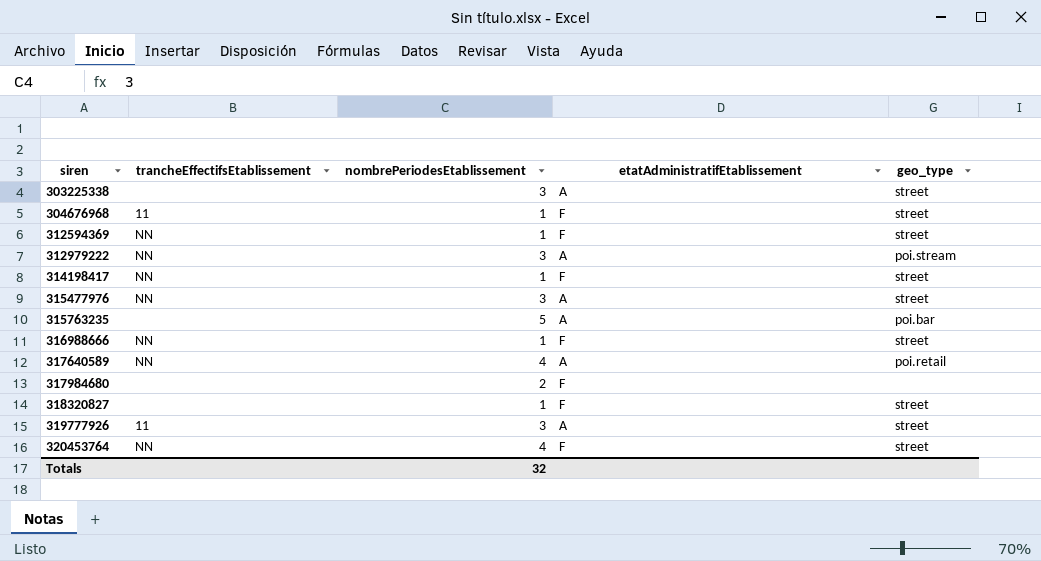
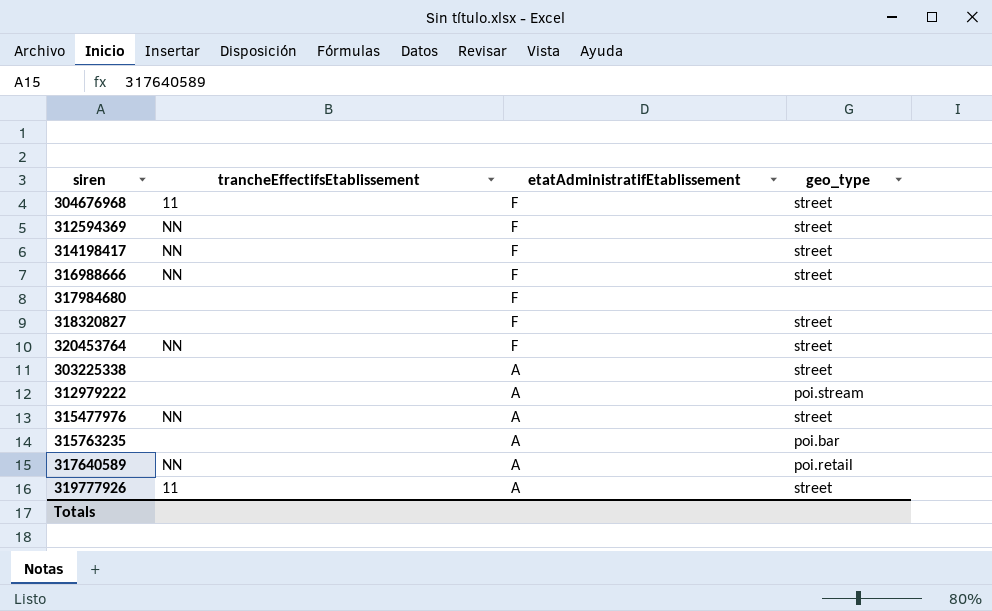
row order: siren ascending -> etatAdministratifEtablissement descending
column nombrePeriodesEtablissement | position: 3 -> none
312979222 | trancheEffectifsEtablissement: NN -> none

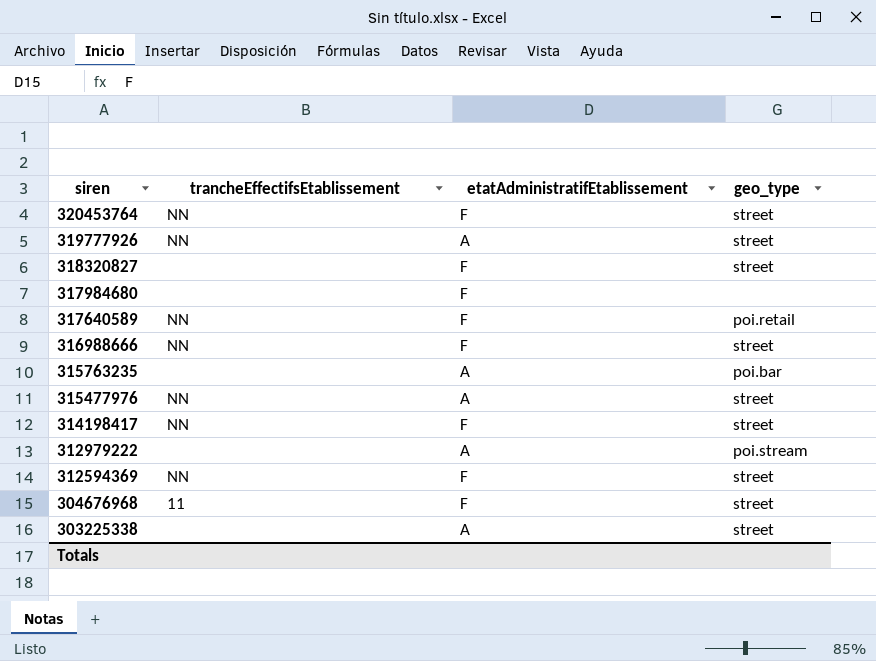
row order: etatAdministratifEtablissement descending -> siren descending
319777926 | trancheEffectifsEtablissement: 11 -> NN
317640589 | etatAdministratifEtablissement: A -> F

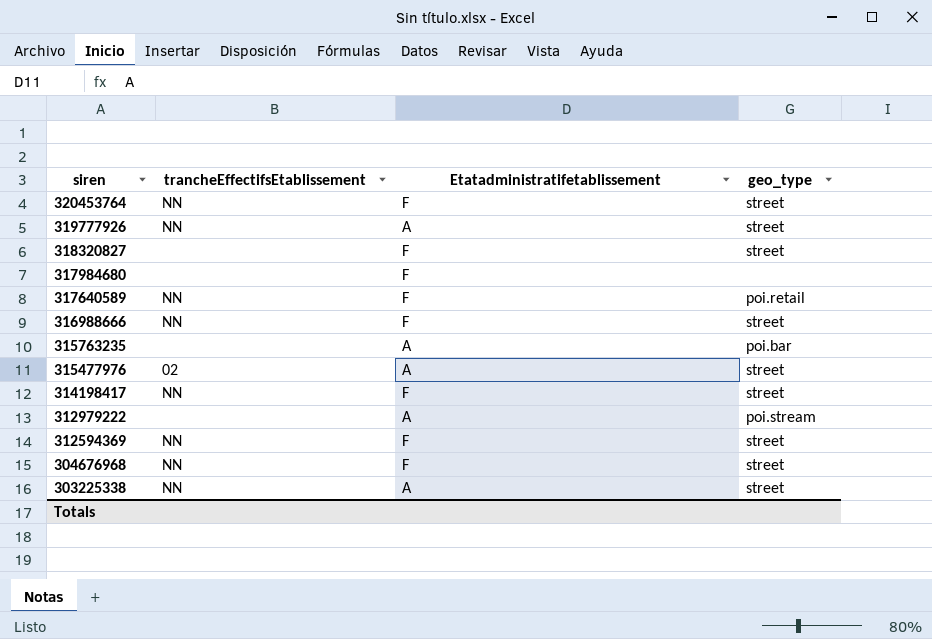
column name: etatAdministratifEtablissement -> Etatadministratifetablissement
315477976 | trancheEffectifsEtablissement: NN -> 02
304676968 | trancheEffectifsEtablissement: 11 -> NN
303225338 | trancheEffectifsEtablissement: none -> NN

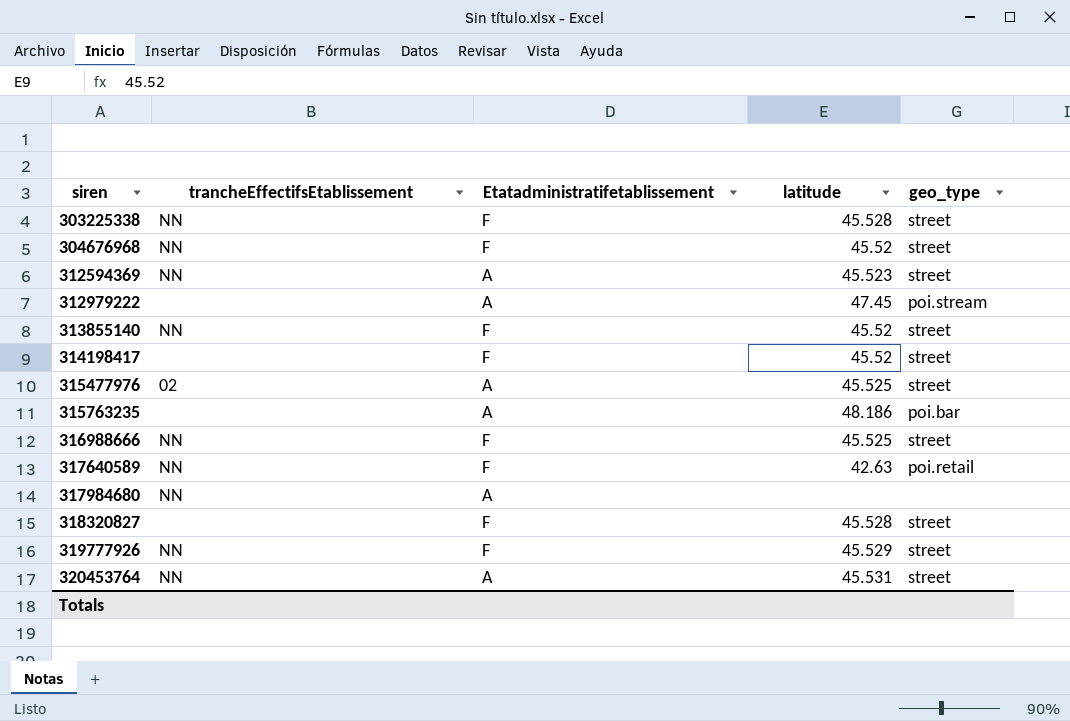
row order: siren descending -> siren ascending
column latitude | position: none -> 4
303225338 | Etatadministratifetablissement: A -> F
312594369 | Etatadministratifetablissement: F -> A
row 313855140: none -> NN | F | 45.52 | street
314198417 | trancheEffectifsEtablissement: NN -> none
317984680 | trancheEffectifsEtablissement: none -> NN
317984680 | Etatadministratifetablissement: F -> A
319777926 | Etatadministratifetablissement: A -> F
320453764 | Etatadministratifetablissement: F -> A

